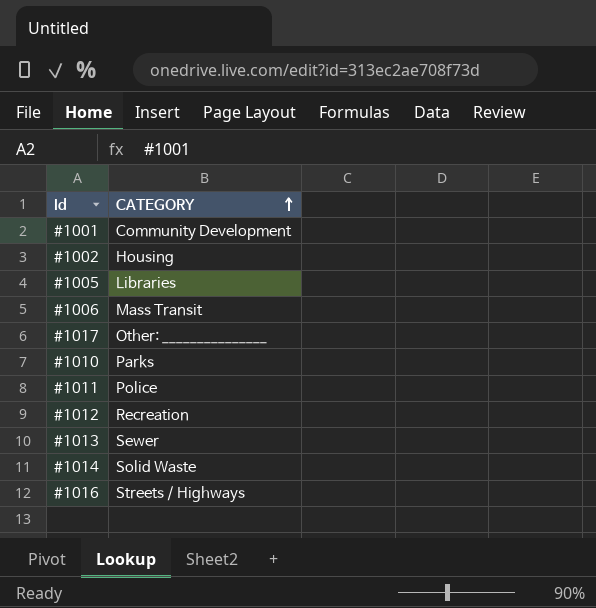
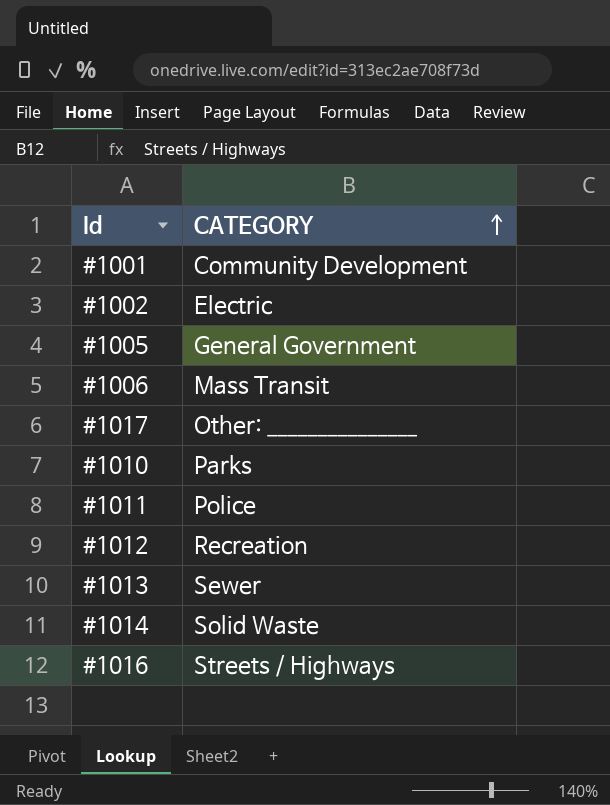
#1002 | CATEGORY: Housing -> Electric
#1005 | CATEGORY: Libraries -> General Government

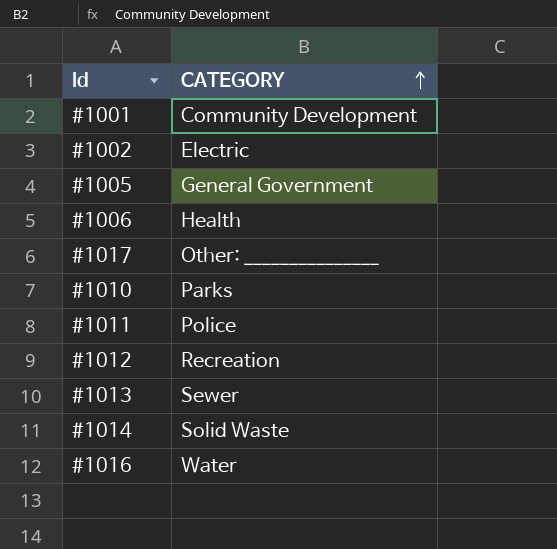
#1006 | CATEGORY: Mass Transit -> Health
#1016 | CATEGORY: Streets / Highways -> Water

